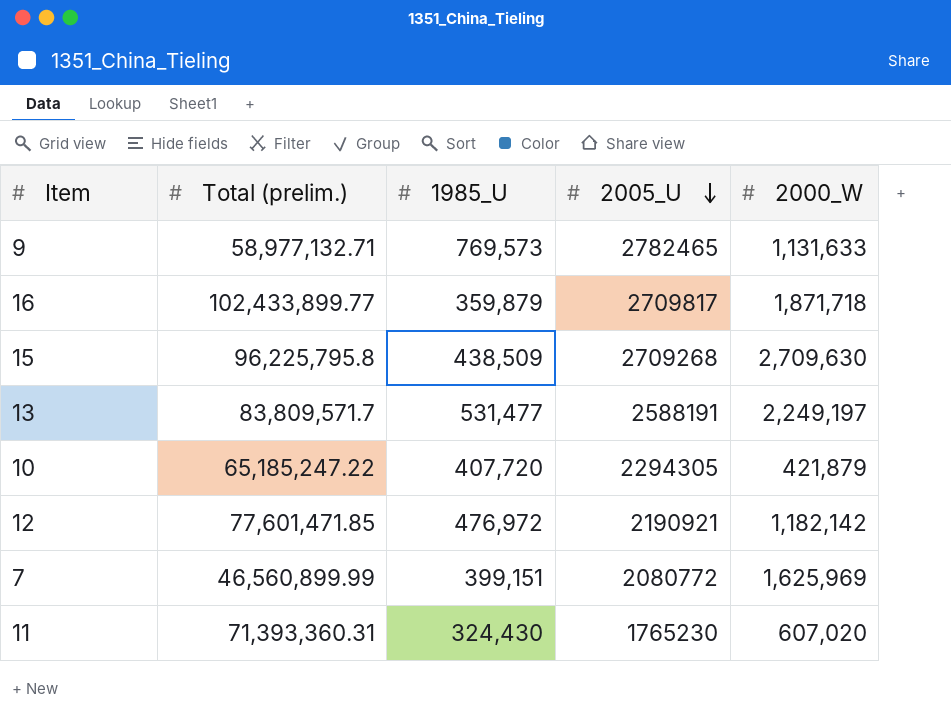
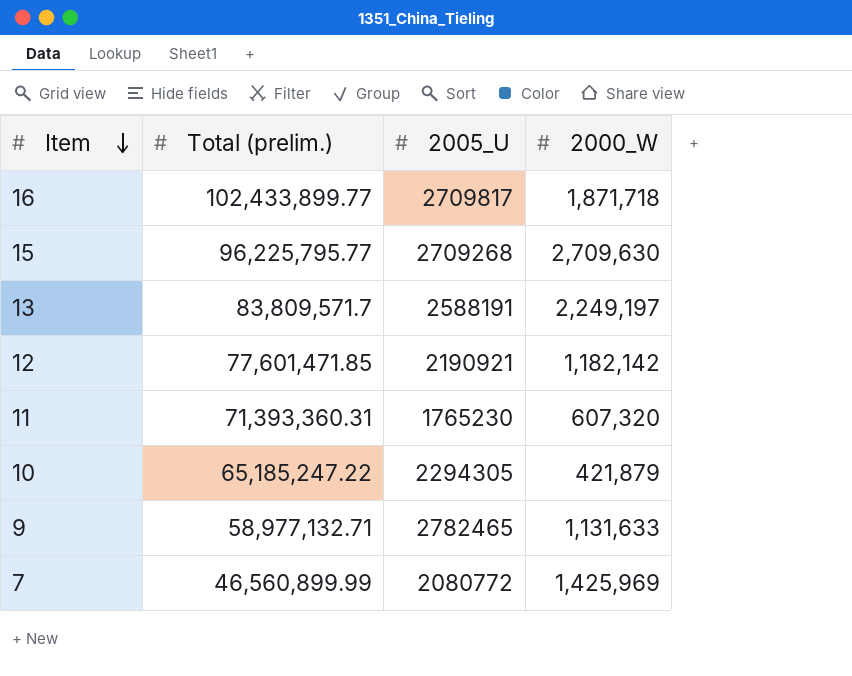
row order: 2005_U descending -> Item descending
column 1985_U | position: 3 -> none
15 | Total (prelim.): 96,225,795.8 -> 96,225,795.77
11 | 2000_W: 607,020 -> 607,320
7 | 2000_W: 1,625,969 -> 1,425,969

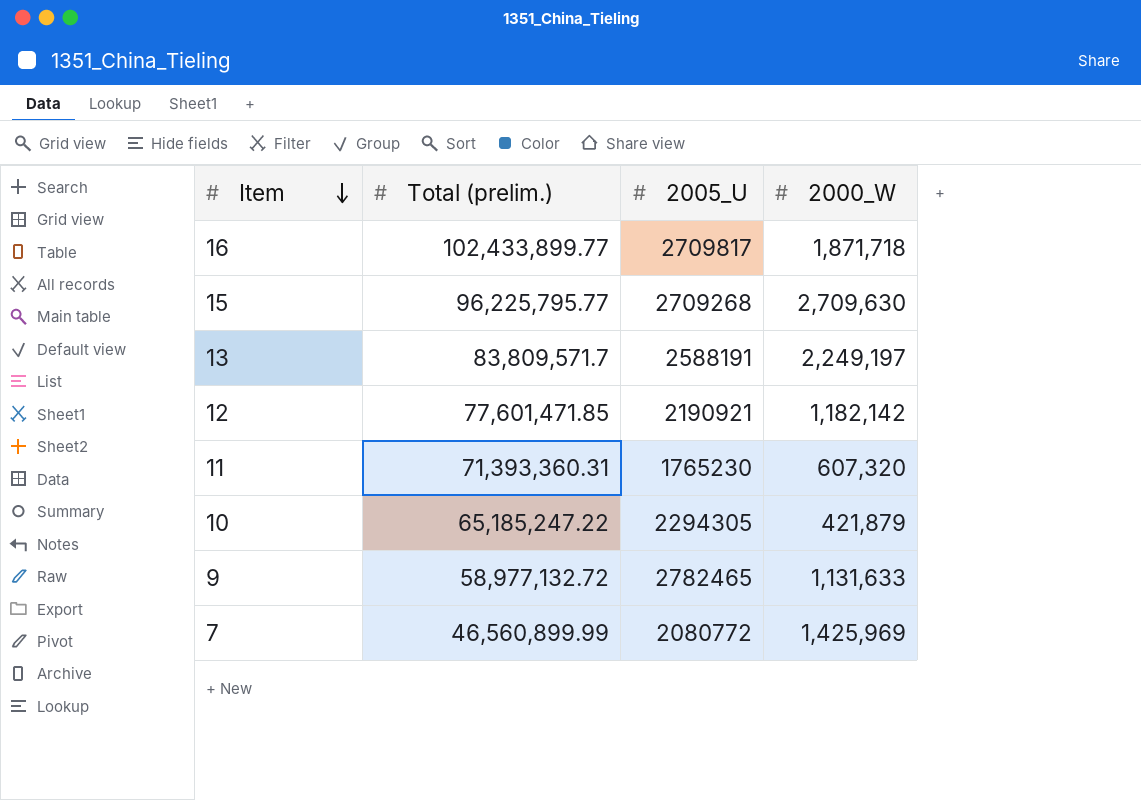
9 | Total (prelim.): 58,977,132.71 -> 58,977,132.72

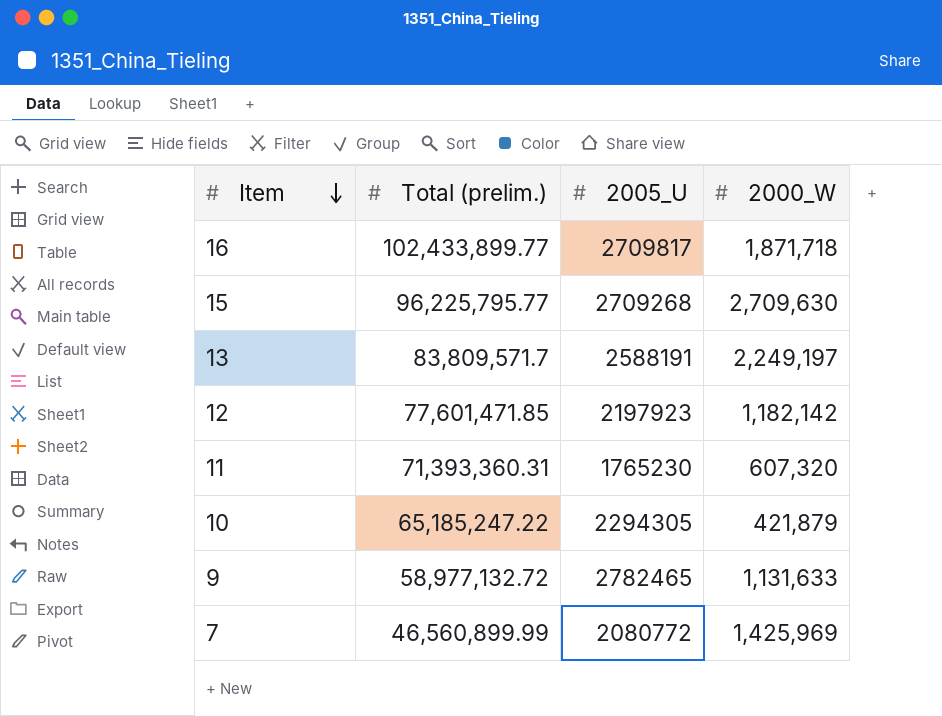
12 | 2005_U: 2190921 -> 2197923

